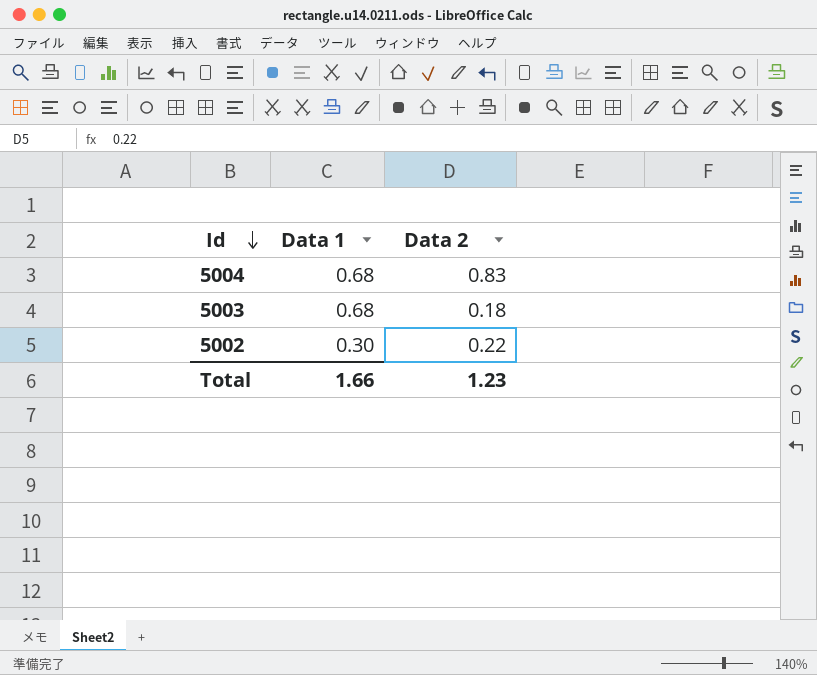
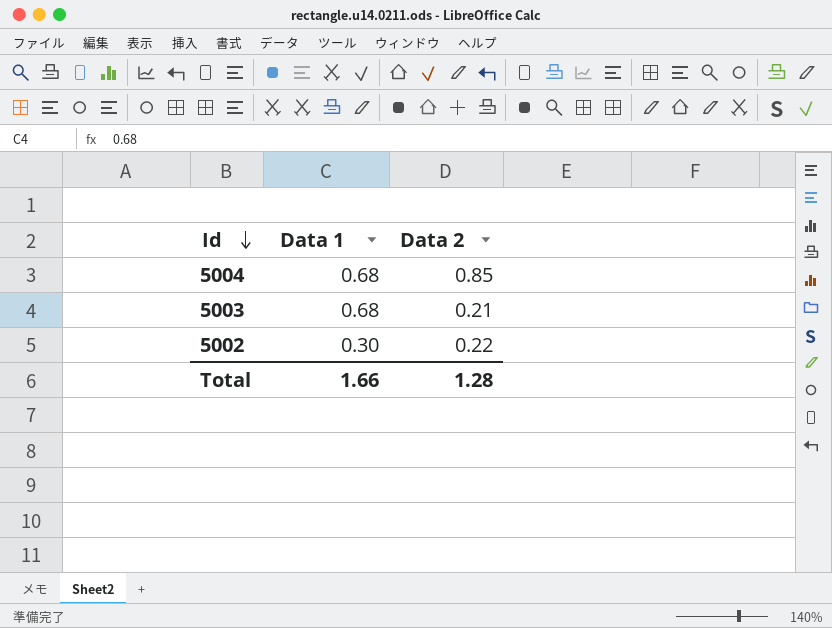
5004 | Data 2: 0.83 -> 0.85
5003 | Data 2: 0.18 -> 0.21
Total | Data 2: 1.23 -> 1.28

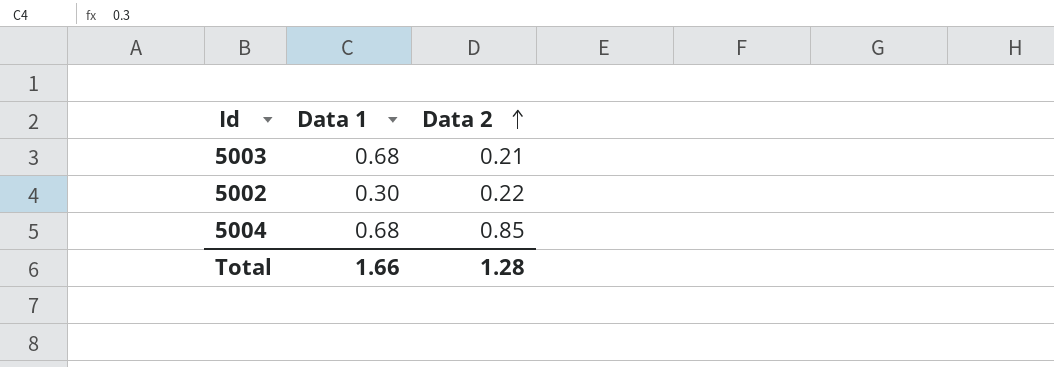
row order: Id descending -> Data 2 ascending

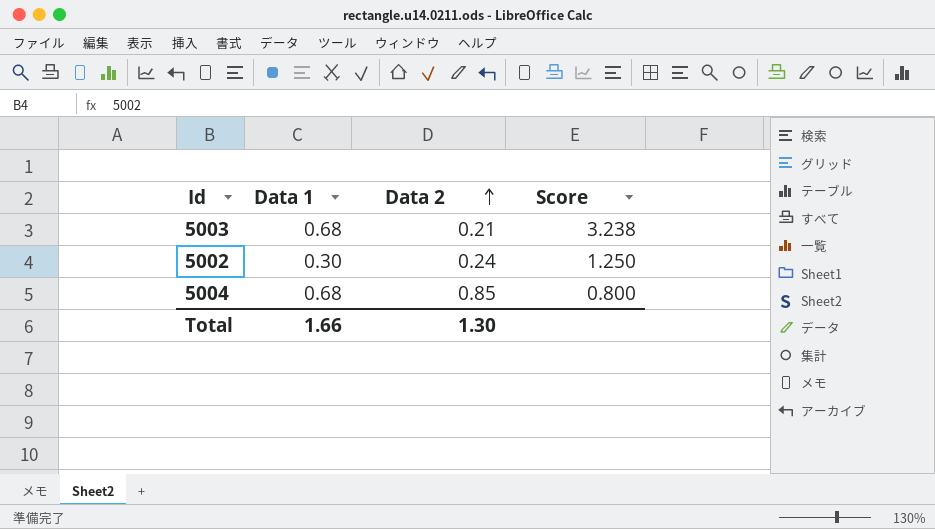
column Score | formula: none -> [Data 1] / [Data 2]
5002 | Data 2: 0.22 -> 0.24
Total | Data 2: 1.28 -> 1.30

